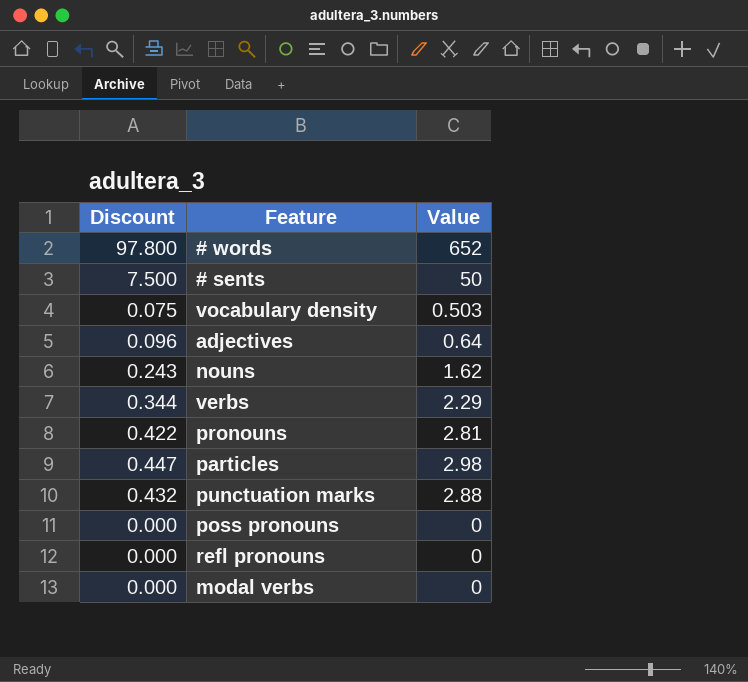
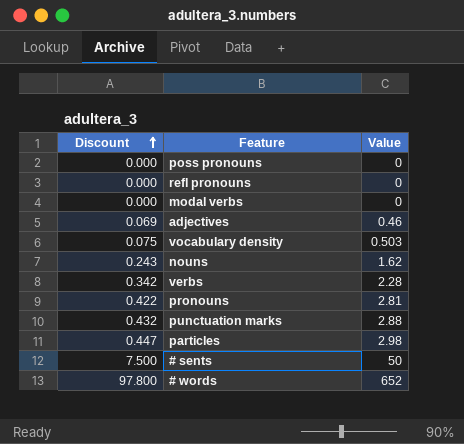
row order: none -> Discount ascending
adjectives | Discount: 0.096 -> 0.069
adjectives | Value: 0.64 -> 0.46
verbs | Discount: 0.344 -> 0.342
verbs | Value: 2.29 -> 2.28

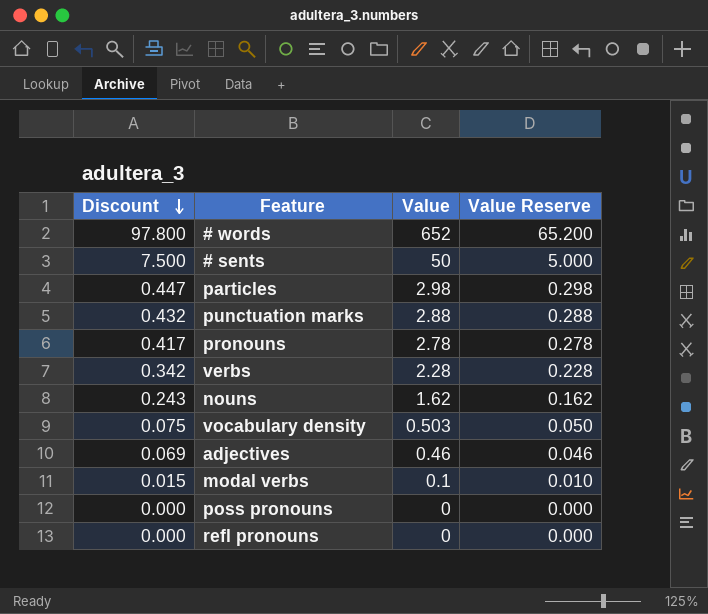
row order: Discount ascending -> Discount descending
column Value Reserve | formula: none -> [Value] * 0.1
pronouns | Discount: 0.422 -> 0.417
pronouns | Value: 2.81 -> 2.78
modal verbs | Discount: 0.000 -> 0.015
modal verbs | Value: 0 -> 0.1

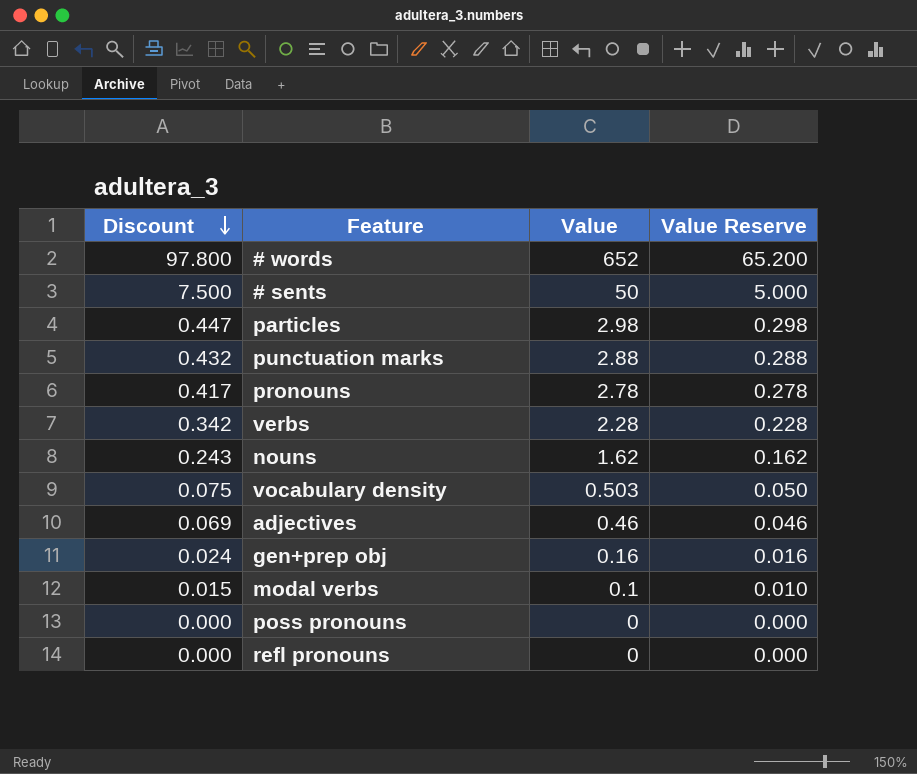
row gen+prep obj: none -> 0.024 | 0.16 | 0.016

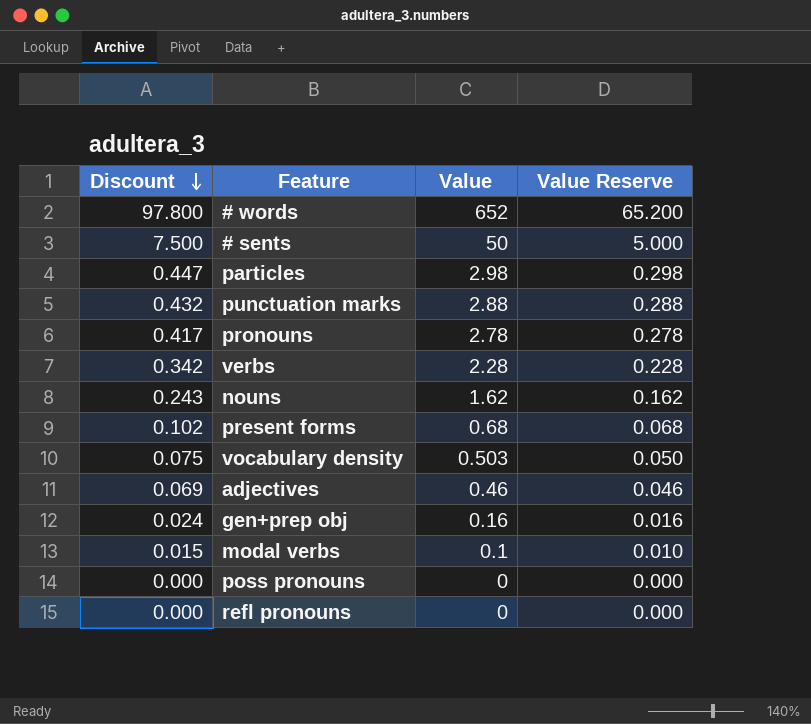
row present forms: none -> 0.102 | 0.68 | 0.068

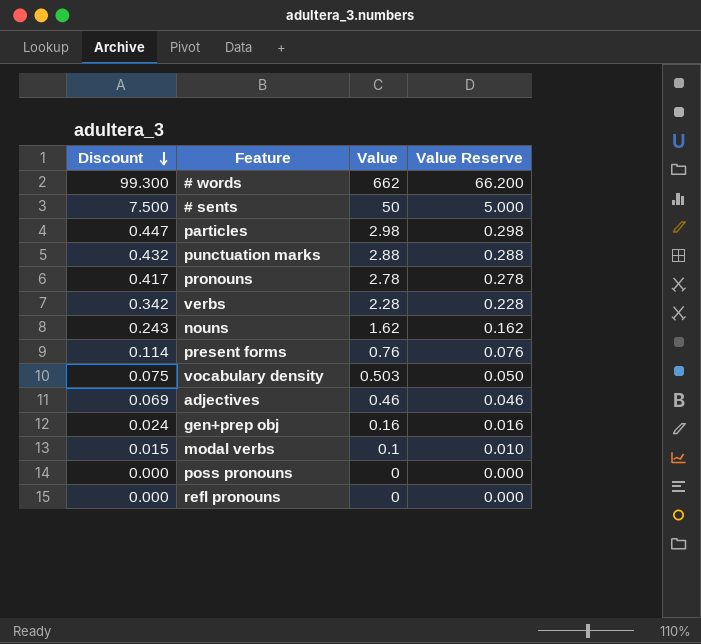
# words | Discount: 97.800 -> 99.300
# words | Value: 652 -> 662
# words | Value Reserve: 65.200 -> 66.200
present forms | Discount: 0.102 -> 0.114
present forms | Value: 0.68 -> 0.76
present forms | Value Reserve: 0.068 -> 0.076

